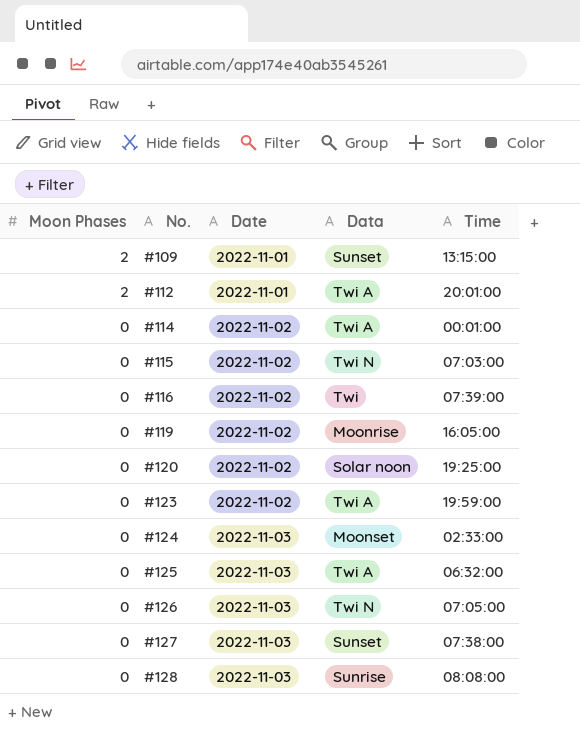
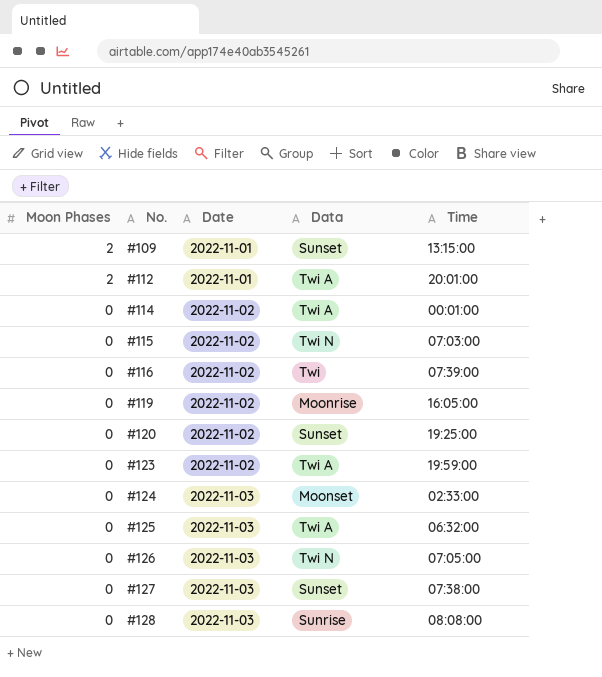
#120 | Data: Solar noon -> Sunset

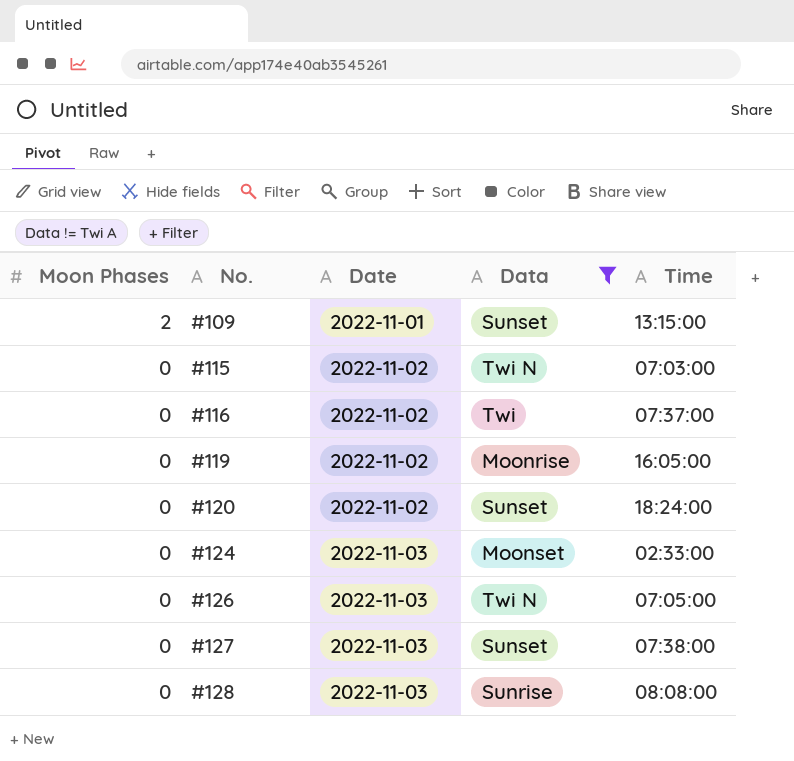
filter: none -> Data != Twi A
#116 | Time: 07:39:00 -> 07:37:00
#120 | Time: 19:25:00 -> 18:24:00

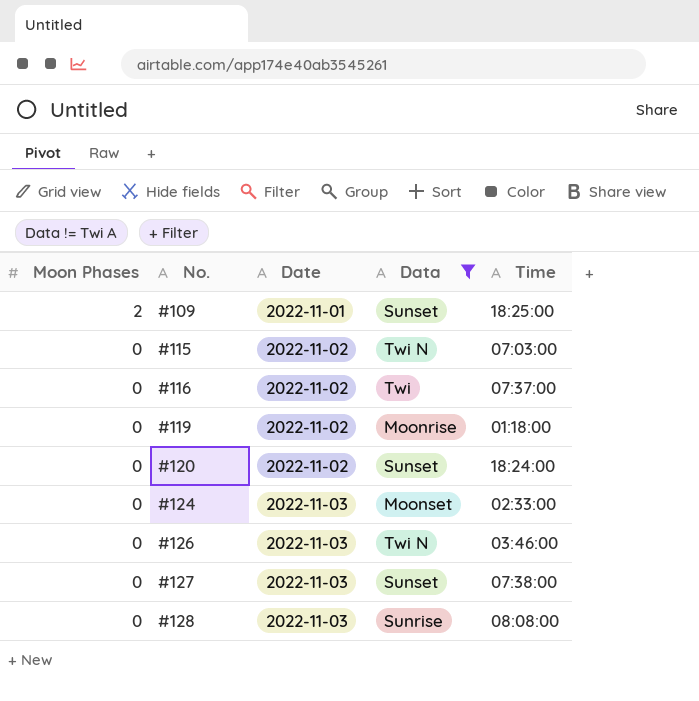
#109 | Time: 13:15:00 -> 18:25:00
#119 | Time: 16:05:00 -> 01:18:00
#126 | Time: 07:05:00 -> 03:46:00

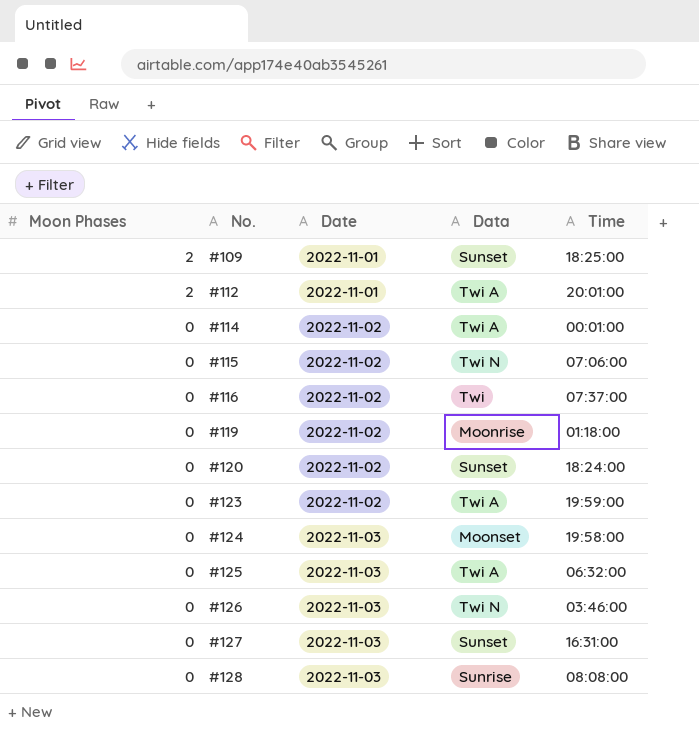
filter: Data != Twi A -> none
#115 | Time: 07:03:00 -> 07:06:00
#124 | Time: 02:33:00 -> 19:58:00
#127 | Time: 07:38:00 -> 16:31:00

